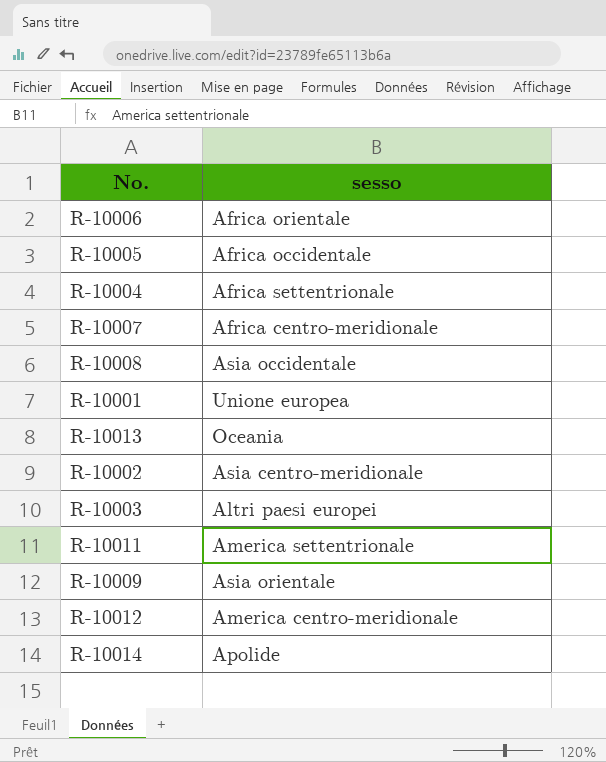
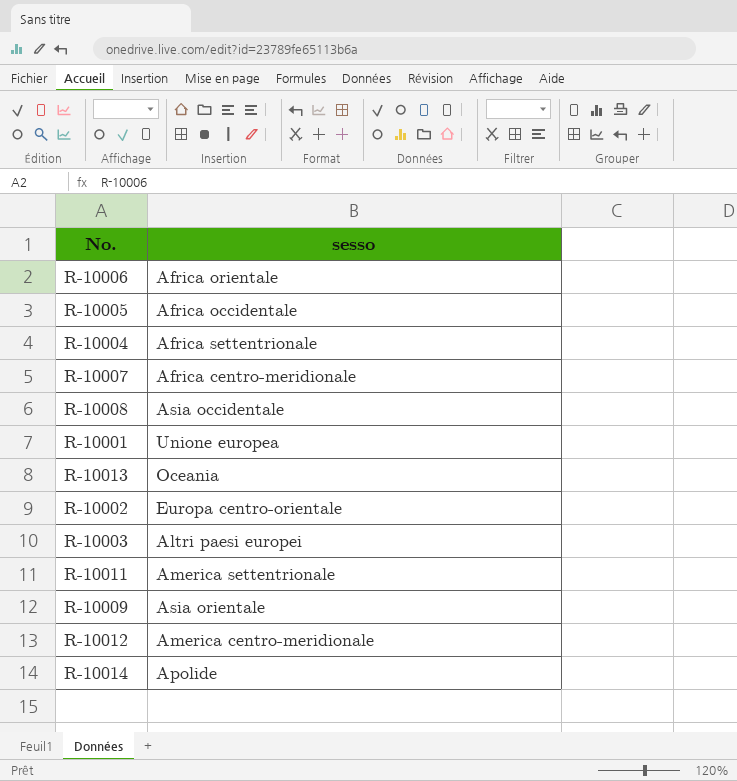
R-10002 | sesso: Asia centro-meridionale -> Europa centro-orientale

